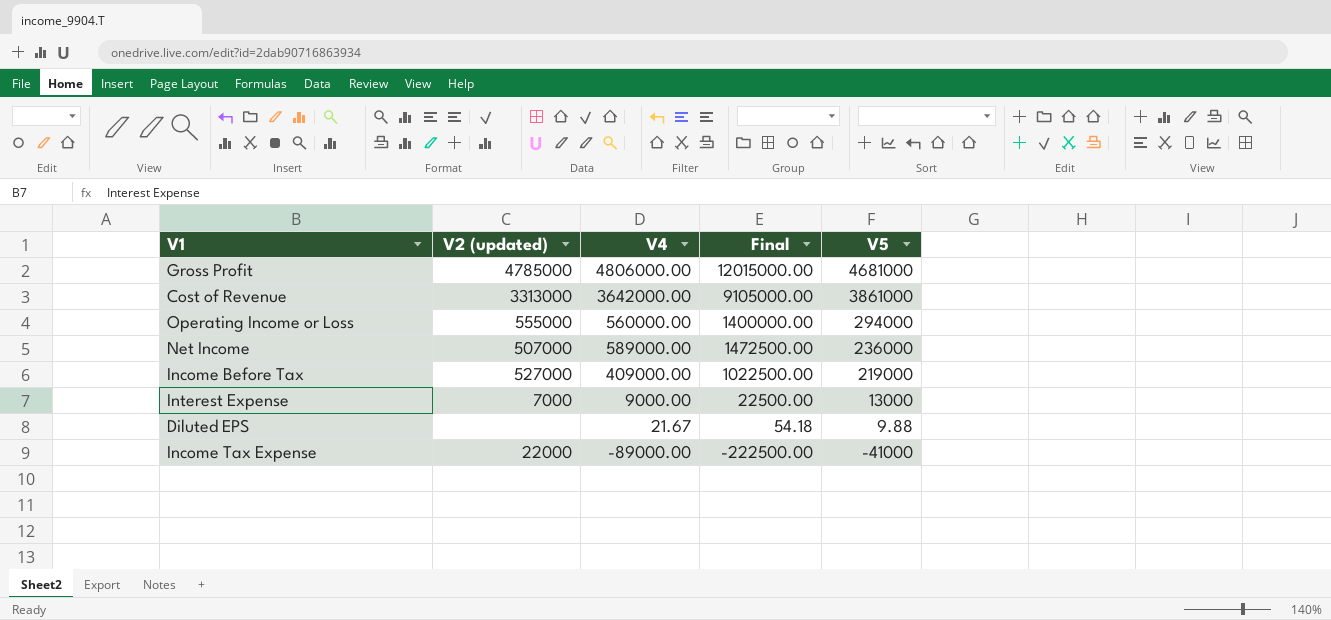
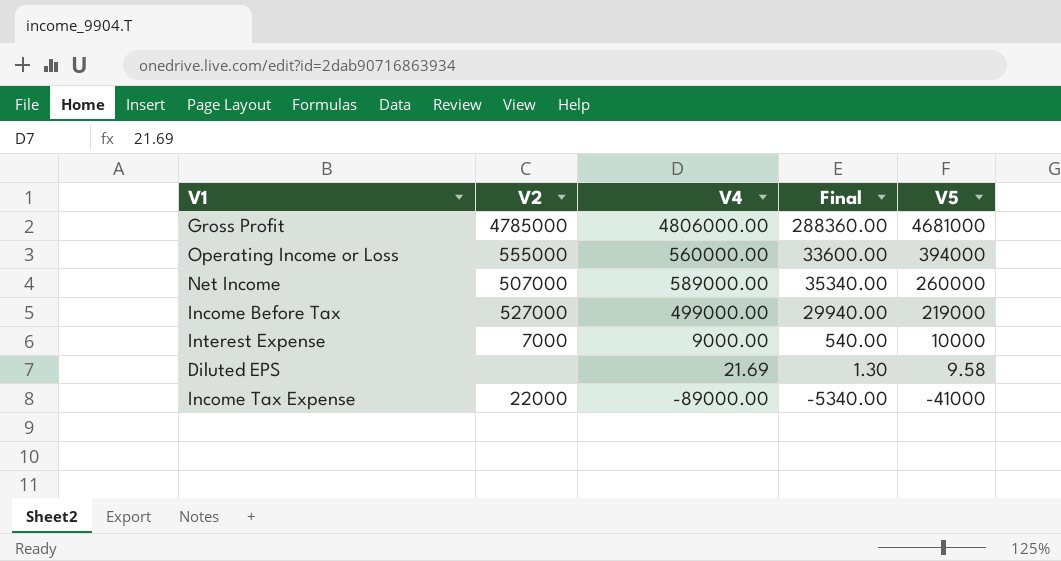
column name: V2 (updated) -> V2
column Final | formula: [V4] * 2.5 -> [V4] * 0.06
row Cost of Revenue: 3313000 | 3642000.00 | 9105000.00 | 3861000 -> none
Operating Income or Loss | V5: 294000 -> 394000
Net Income | V5: 236000 -> 260000
Income Before Tax | V4: 409000.00 -> 499000.00
Interest Expense | V5: 13000 -> 10000
Diluted EPS | V4: 21.67 -> 21.69
Diluted EPS | V5: 9.88 -> 9.58

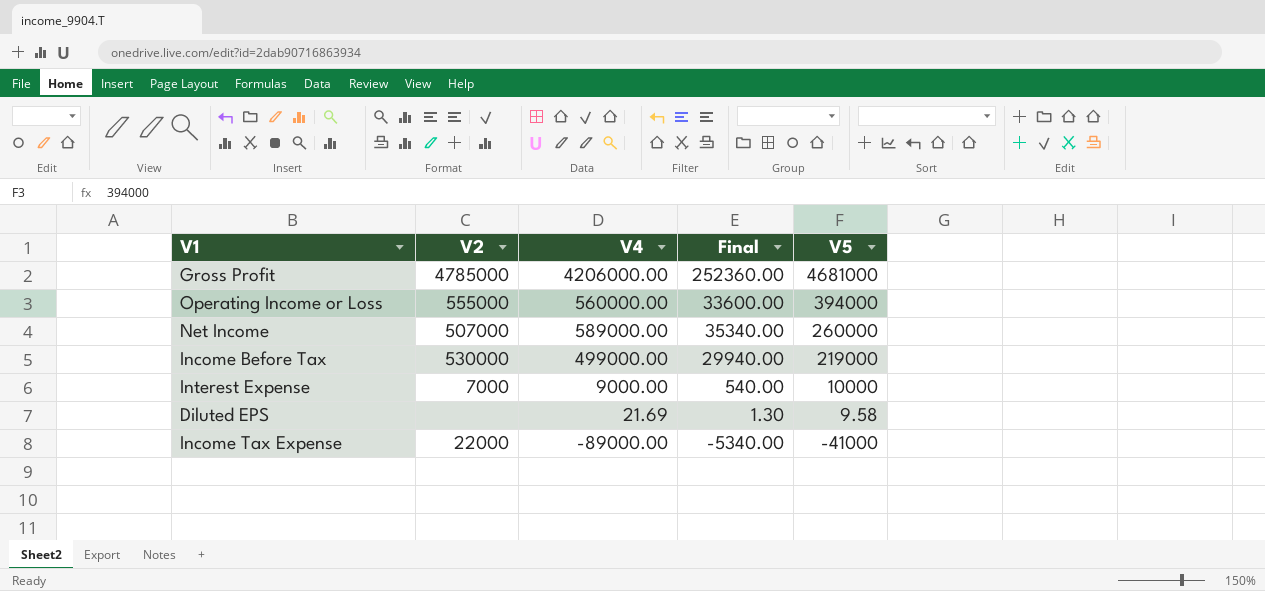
Gross Profit | V4: 4806000.00 -> 4206000.00
Gross Profit | Final: 288360.00 -> 252360.00
Income Before Tax | V2: 527000 -> 530000

